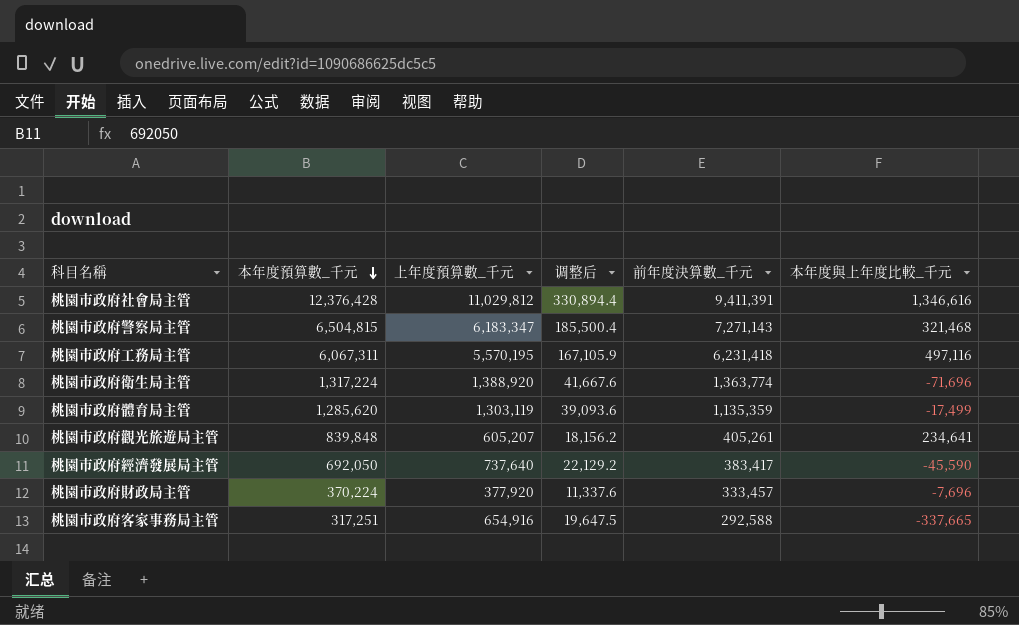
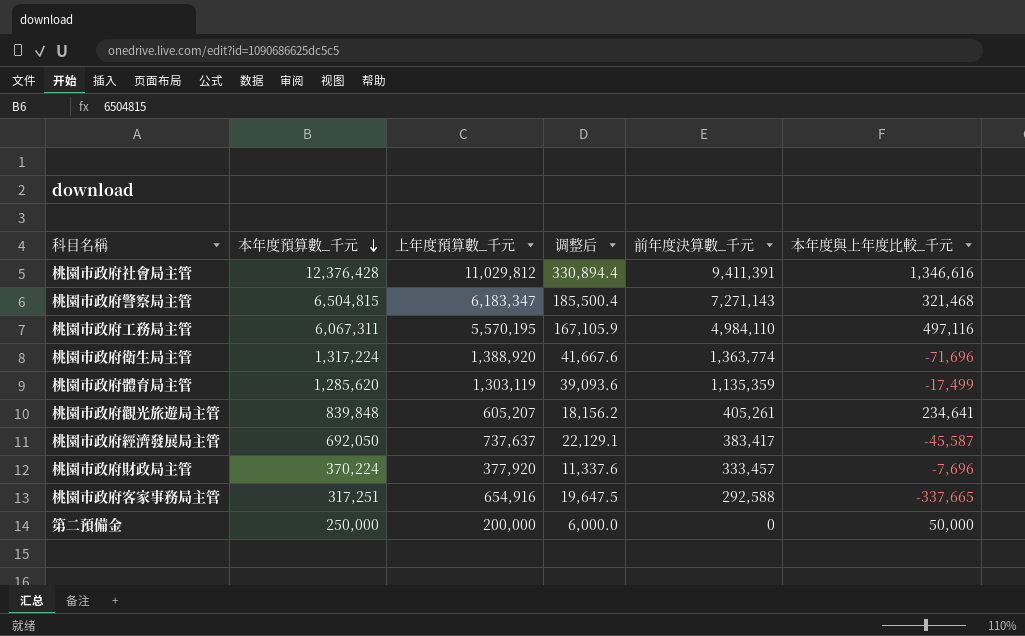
桃園市政府工務局主管 | 前年度決算數_千元: 6,231,418 -> 4,984,110
桃園市政府經濟發展局主管 | 上年度預算數_千元: 737,640 -> 737,637
桃園市政府經濟發展局主管 | 调整后: 22,129.2 -> 22,129.1
桃園市政府經濟發展局主管 | 本年度與上年度比較_千元: -45,590 -> -45,587
row 第二預備金: none -> 250,000 | 200,000 | 6,000.0 | 0 | 50,000

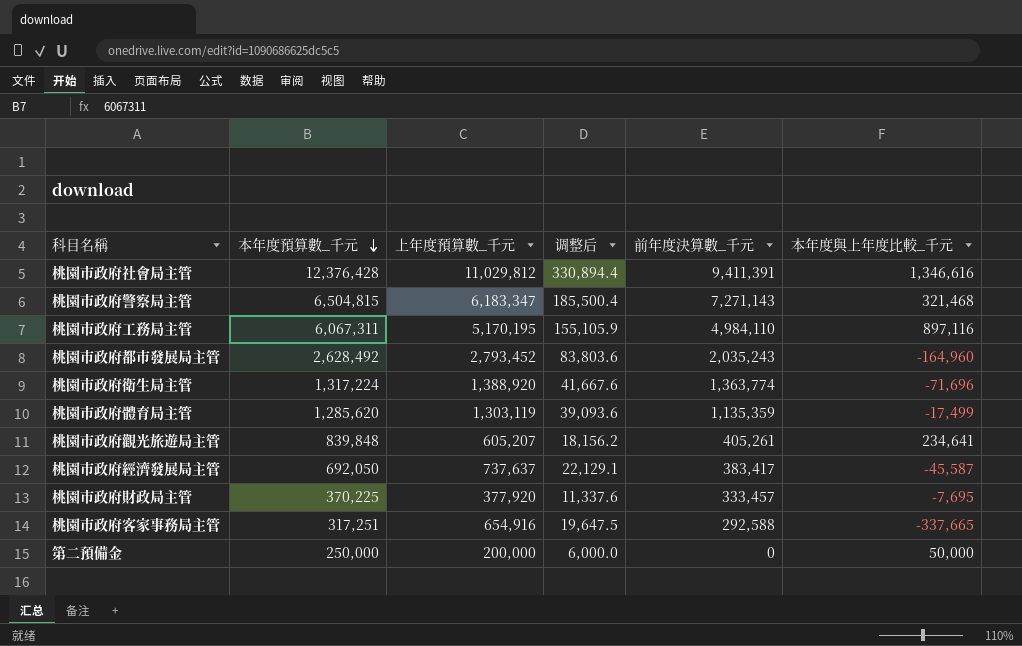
桃園市政府工務局主管 | 上年度預算數_千元: 5,570,195 -> 5,170,195
桃園市政府工務局主管 | 调整后: 167,105.9 -> 155,105.9
桃園市政府工務局主管 | 本年度與上年度比較_千元: 497,116 -> 897,116
row 桃園市政府都市發展局主管: none -> 2,628,492 | 2,793,452 | 83,803.6 | 2,035,243 | -164,960
桃園市政府財政局主管 | 本年度預算數_千元: 370,224 -> 370,225
桃園市政府財政局主管 | 本年度與上年度比較_千元: -7,696 -> -7,695

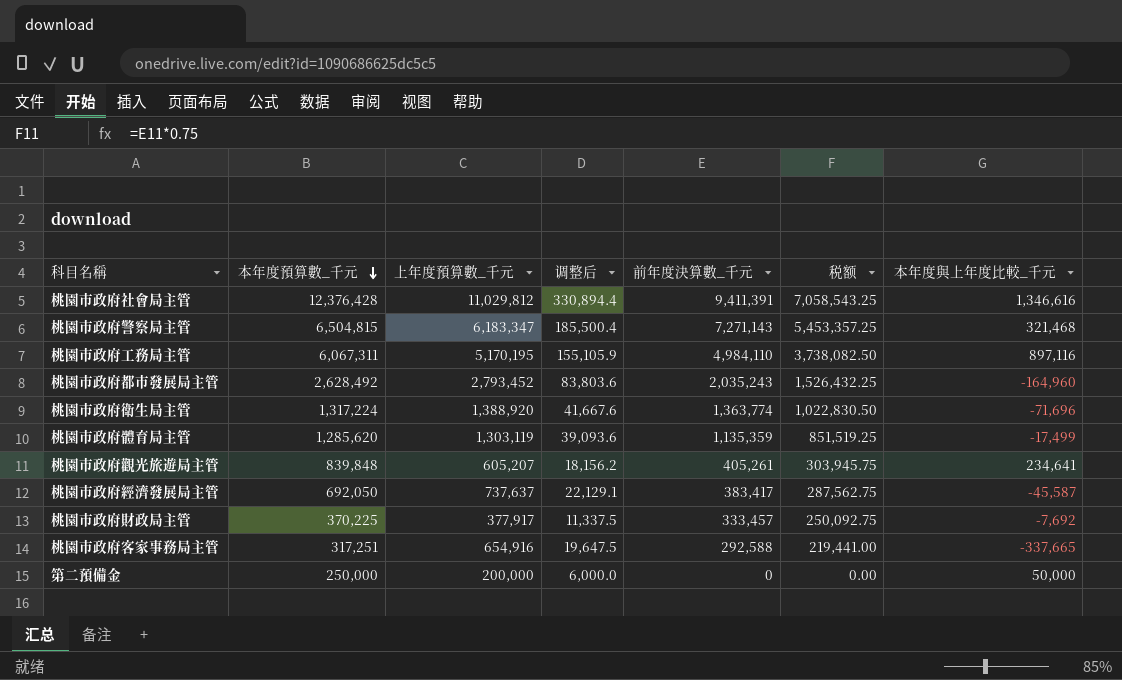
column 税额 | formula: none -> [前年度決算數_千元] * 0.75
桃園市政府財政局主管 | 上年度預算數_千元: 377,920 -> 377,917
桃園市政府財政局主管 | 调整后: 11,337.6 -> 11,337.5
桃園市政府財政局主管 | 本年度與上年度比較_千元: -7,695 -> -7,692

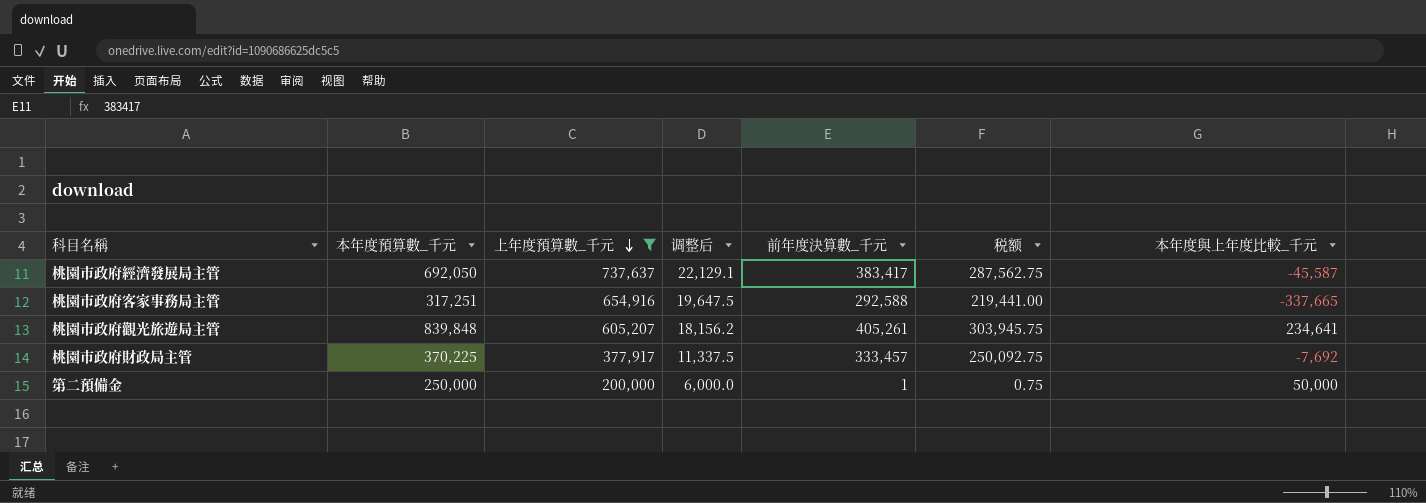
filter: none -> 上年度預算數_千元 <= 737,637
row order: 本年度預算數_千元 descending -> 上年度預算數_千元 descending
第二預備金 | 前年度決算數_千元: 0 -> 1
第二預備金 | 税额: 0.00 -> 0.75

